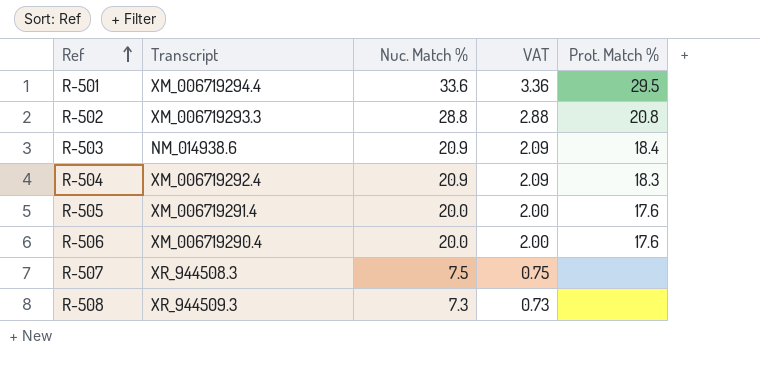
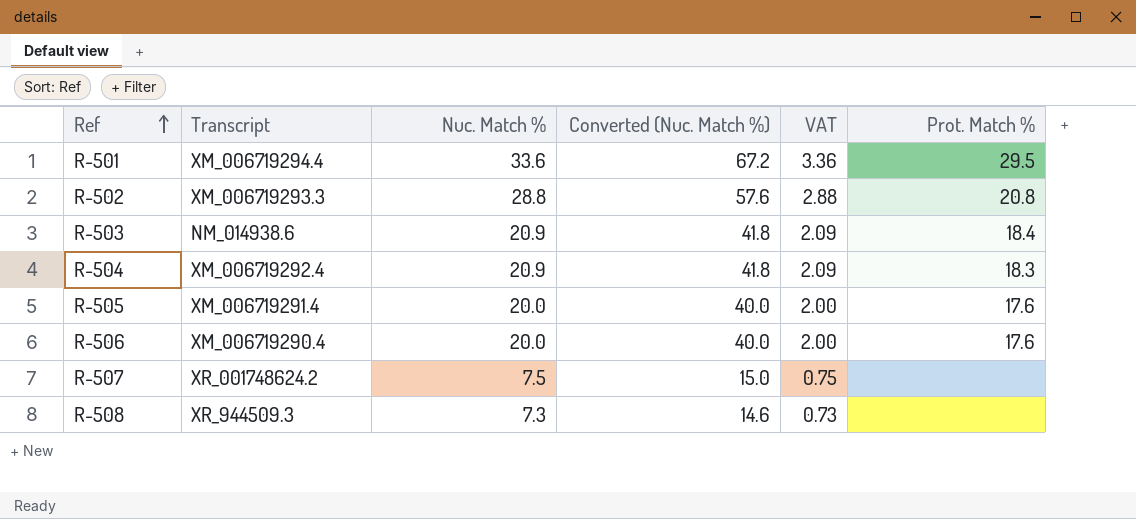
column Converted (Nuc. Match %) | formula: none -> [Nuc. Match %] * 2
R-507 | Transcript: XR_944508.3 -> XR_001748624.2

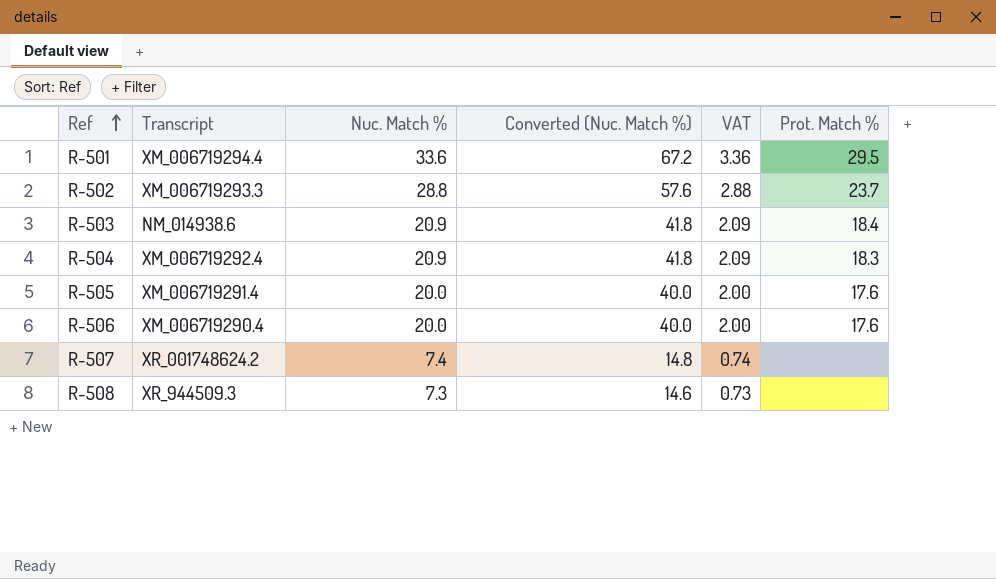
R-502 | Prot. Match %: 20.8 -> 23.7
R-507 | Nuc. Match %: 7.5 -> 7.4
R-507 | Converted (Nuc. Match %): 15.0 -> 14.8
R-507 | VAT: 0.75 -> 0.74

